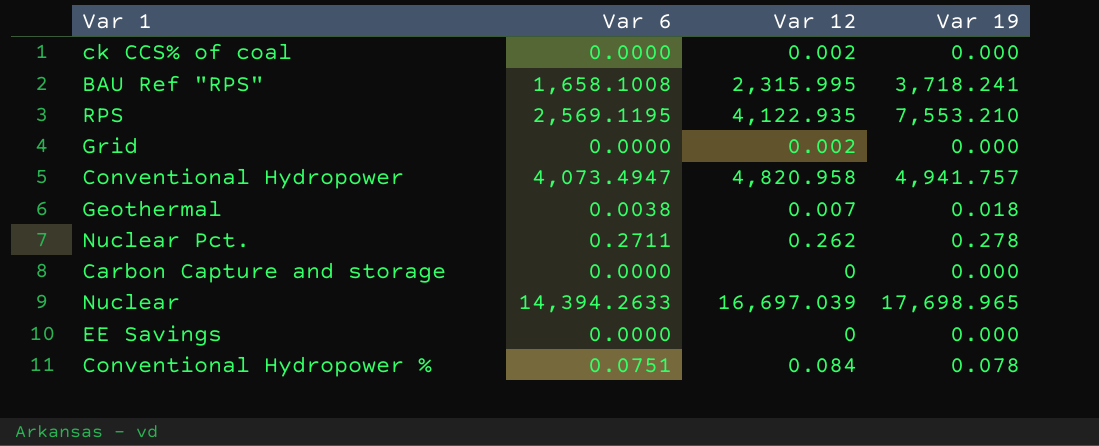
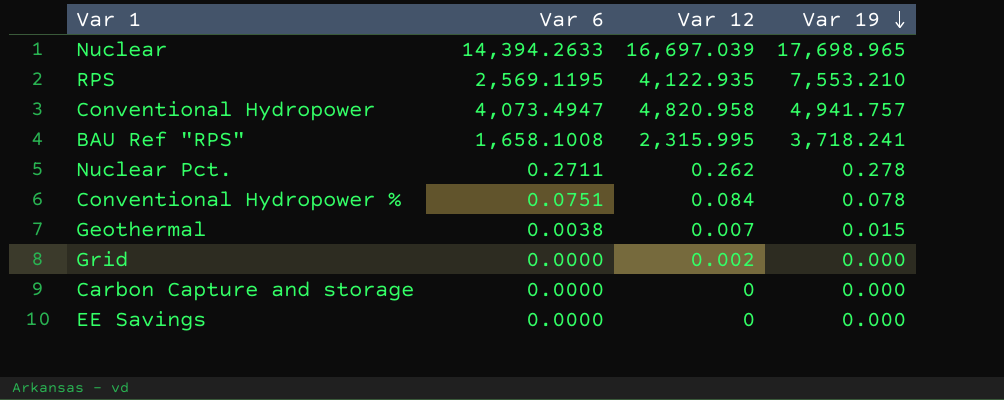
row order: none -> Var 19 descending
row ck CCS% of coal: 0.0000 | 0.002 | 0.000 -> none
Geothermal | Var 19: 0.018 -> 0.015

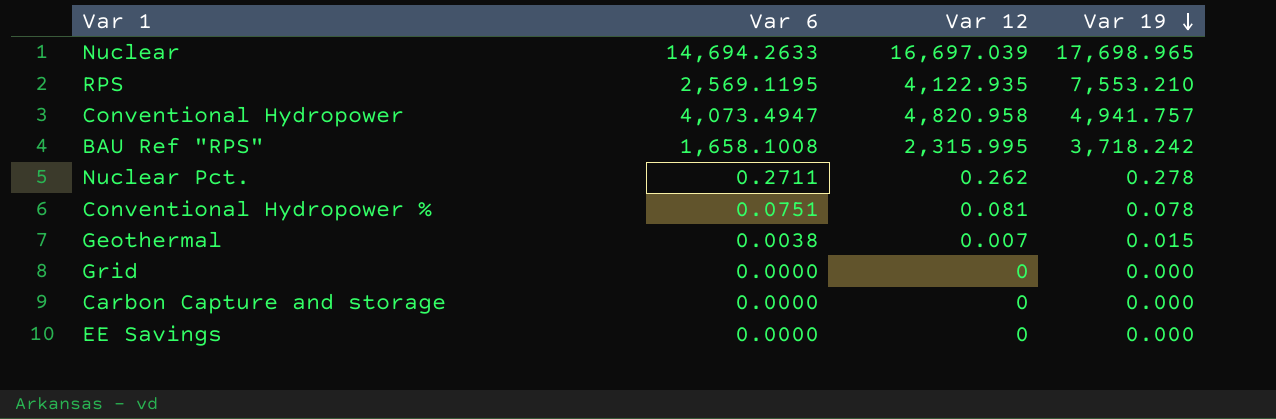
Nuclear | Var 6: 14,394.2633 -> 14,694.2633
BAU Ref "RPS" | Var 19: 3,718.241 -> 3,718.242
Conventional Hydropower % | Var 12: 0.084 -> 0.081
Grid | Var 12: 0.002 -> 0

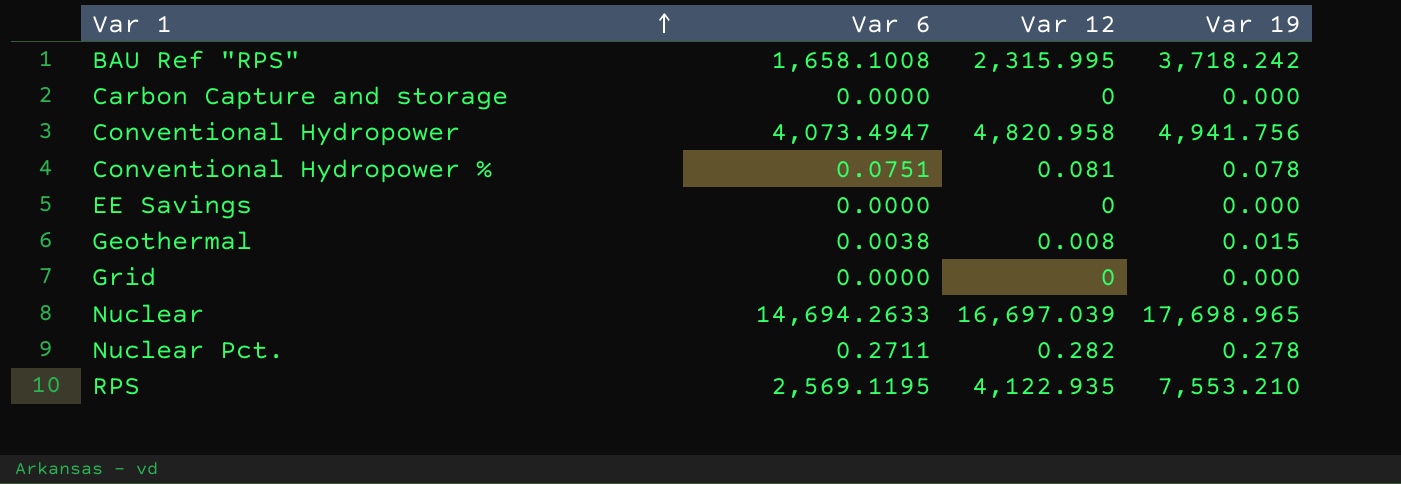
row order: Var 19 descending -> Var 1 ascending
Conventional Hydropower | Var 19: 4,941.757 -> 4,941.756
Geothermal | Var 12: 0.007 -> 0.008
Nuclear Pct. | Var 12: 0.262 -> 0.282

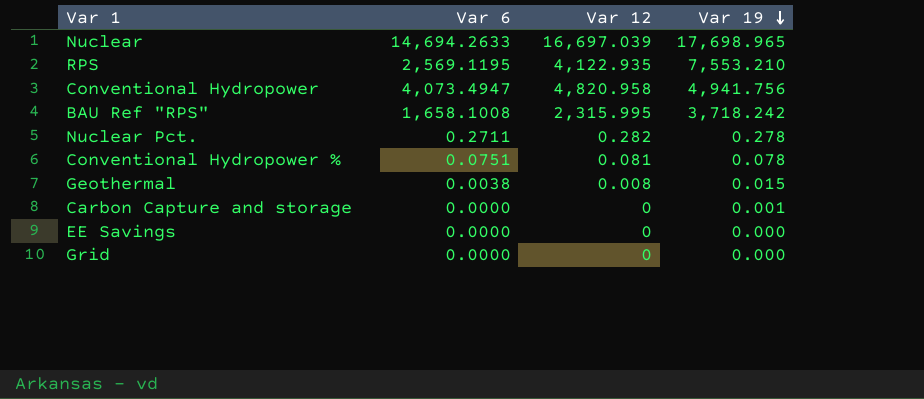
row order: Var 1 ascending -> Var 19 descending
Carbon Capture and storage | Var 19: 0.000 -> 0.001

